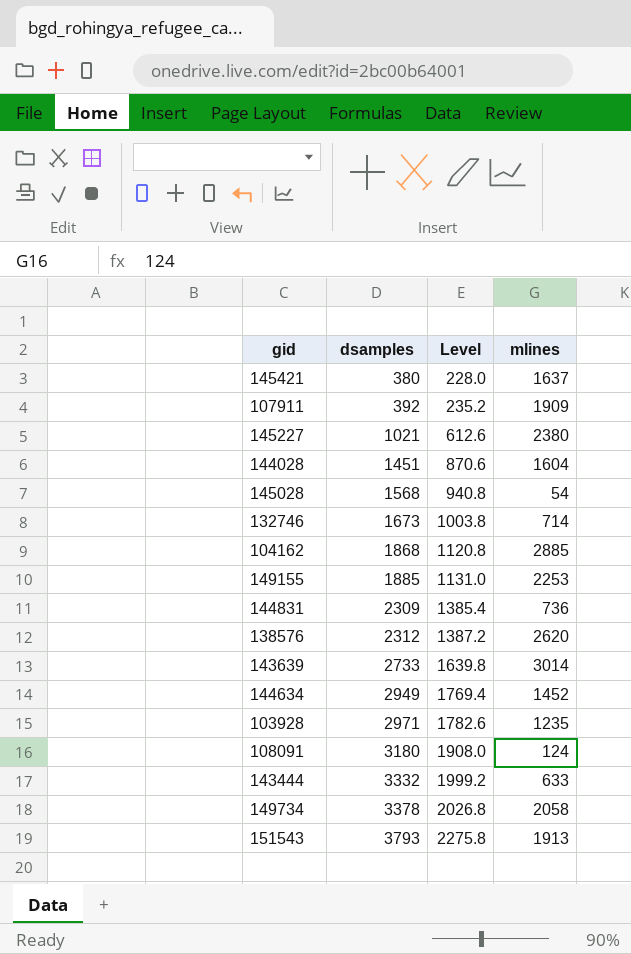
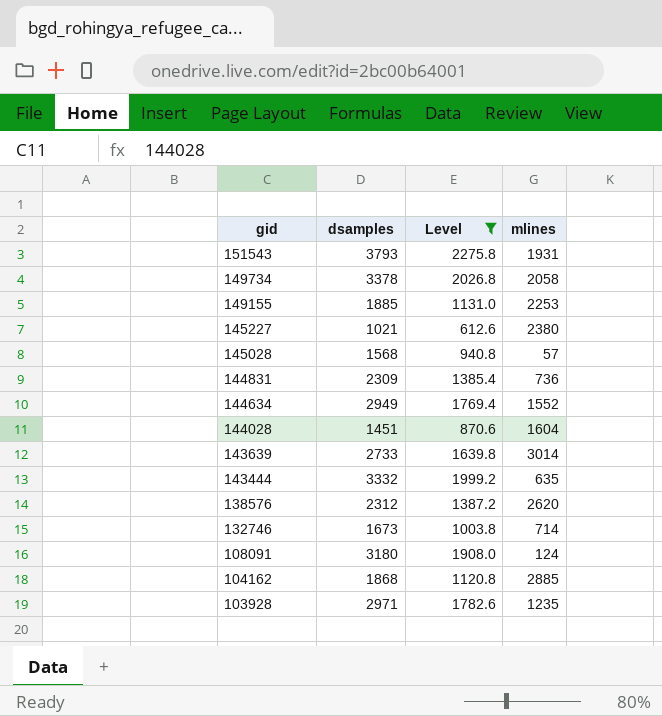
filter: none -> Level >= 612.6
row order: dsamples ascending -> gid descending
151543 | mlines: 1913 -> 1931
145028 | mlines: 54 -> 57
144634 | mlines: 1452 -> 1552
143444 | mlines: 633 -> 635

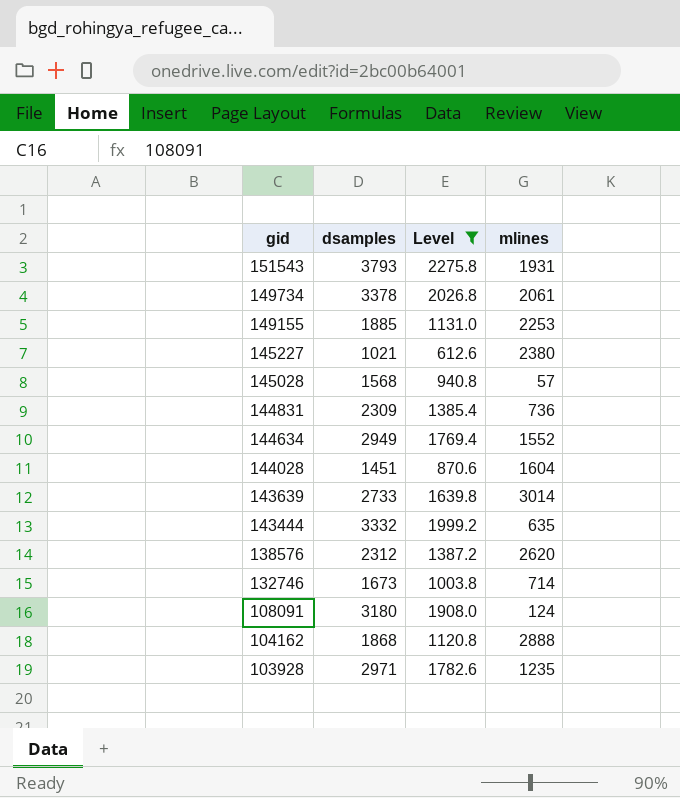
149734 | mlines: 2058 -> 2061
104162 | mlines: 2885 -> 2888

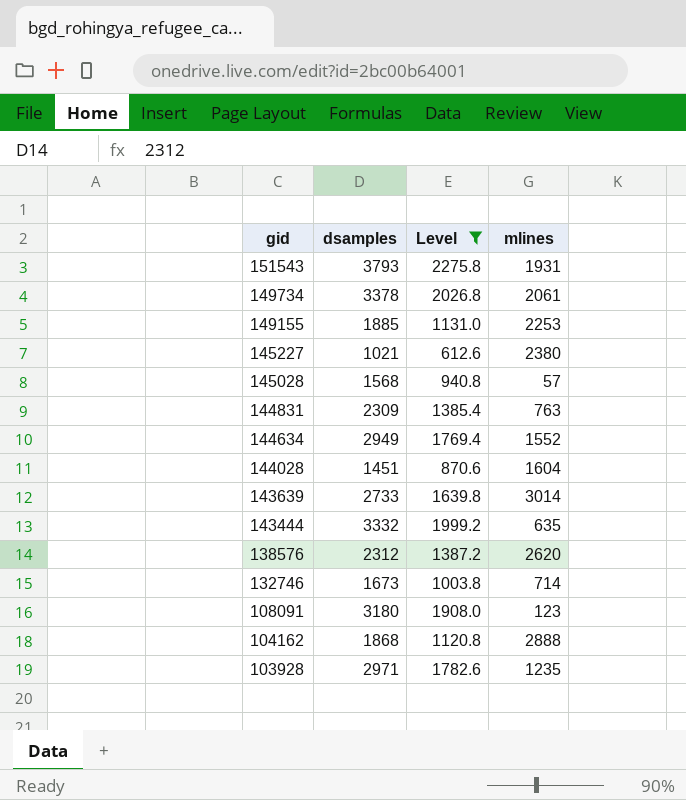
144831 | mlines: 736 -> 763
108091 | mlines: 124 -> 123

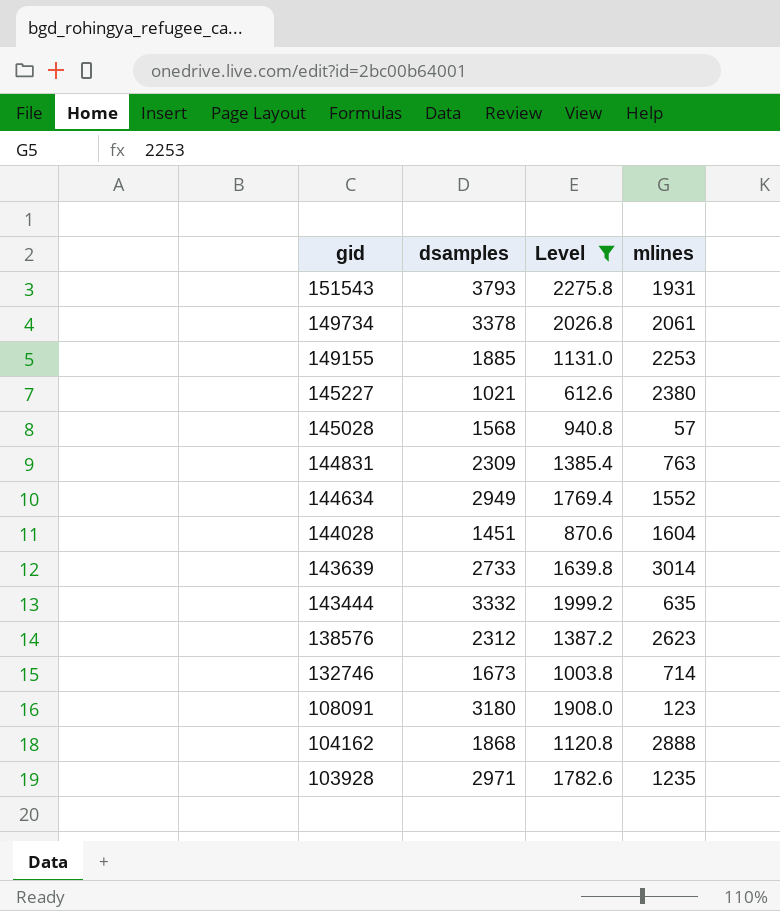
138576 | mlines: 2620 -> 2623

